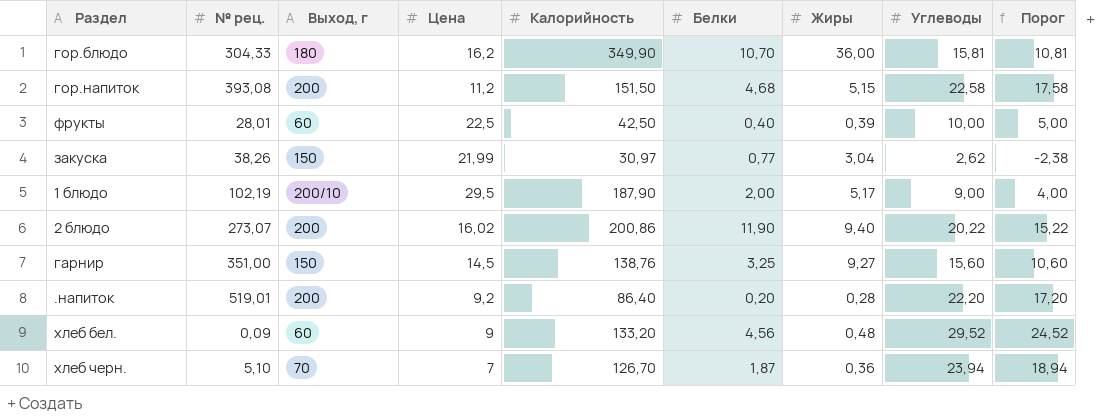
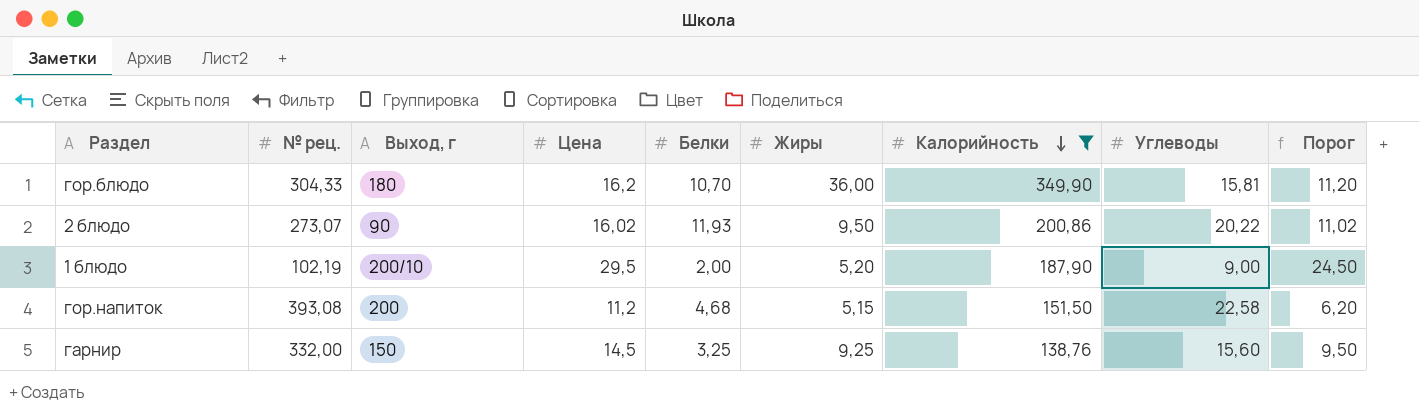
filter: none -> Калорийность >= 138,76
row order: none -> Калорийность descending
column Калорийность | position: 5 -> 7
column Порог | formula: [Углеводы] - 5 -> [Цена] - 5
2 блюдо | Выход, г: 200 -> 90
2 блюдо | Белки: 11,90 -> 11,93
2 блюдо | Жиры: 9,40 -> 9,50
1 блюдо | Жиры: 5,17 -> 5,20
гарнир | № рец.: 351,00 -> 332,00
гарнир | Жиры: 9,27 -> 9,25

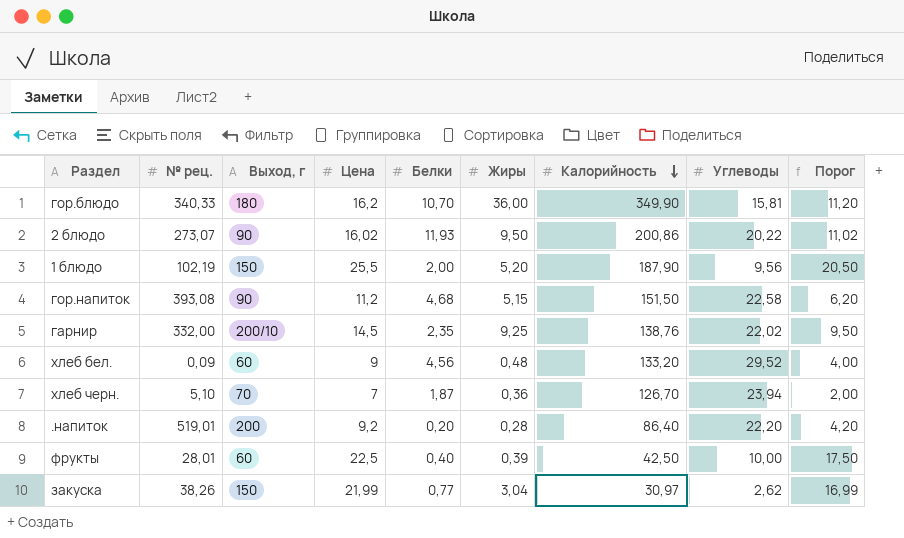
filter: Калорийность >= 138,76 -> none
гор.блюдо | № рец.: 304,33 -> 340,33
1 блюдо | Выход, г: 200/10 -> 150
1 блюдо | Цена: 29,5 -> 25,5
1 блюдо | Углеводы: 9,00 -> 9,56
1 блюдо | Порог: 24,50 -> 20,50
гор.напиток | Выход, г: 200 -> 90
гарнир | Выход, г: 150 -> 200/10
гарнир | Белки: 3,25 -> 2,35
гарнир | Углеводы: 15,60 -> 22,02

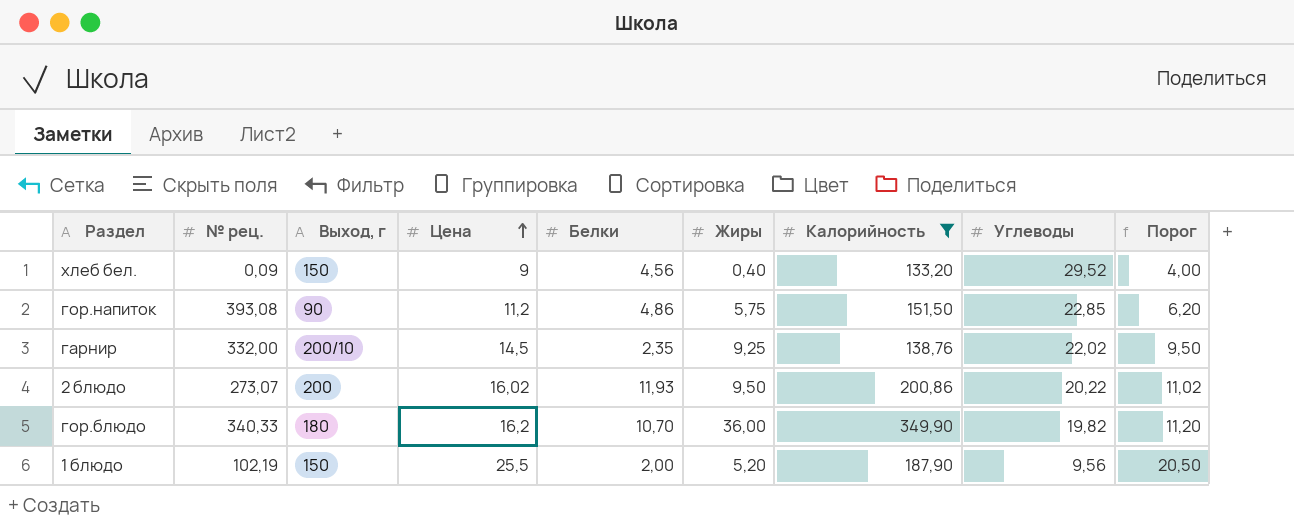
filter: none -> Калорийность >= 133,20
row order: Калорийность descending -> Цена ascending
хлеб бел. | Выход, г: 60 -> 150
хлеб бел. | Жиры: 0,48 -> 0,40
гор.напиток | Белки: 4,68 -> 4,86
гор.напиток | Жиры: 5,15 -> 5,75
гор.напиток | Углеводы: 22,58 -> 22,85
2 блюдо | Выход, г: 90 -> 200
гор.блюдо | Углеводы: 15,81 -> 19,82

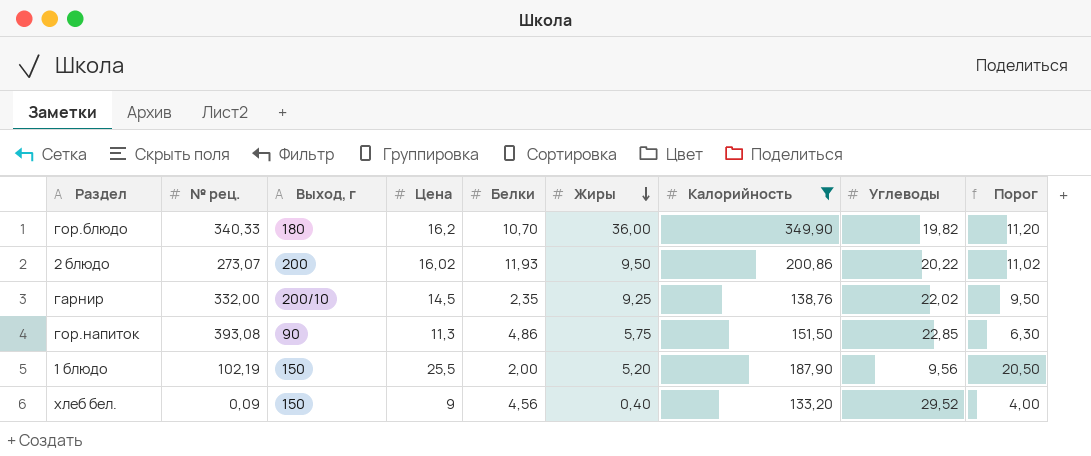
row order: Цена ascending -> Жиры descending
гор.напиток | Цена: 11,2 -> 11,3
гор.напиток | Порог: 6,20 -> 6,30

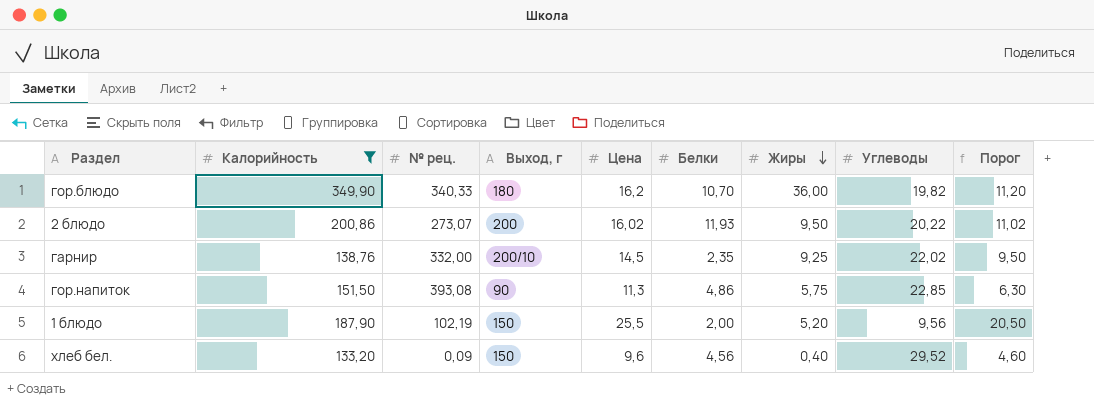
column Калорийность | position: 7 -> 2
хлеб бел. | Цена: 9 -> 9,6
хлеб бел. | Порог: 4,00 -> 4,60

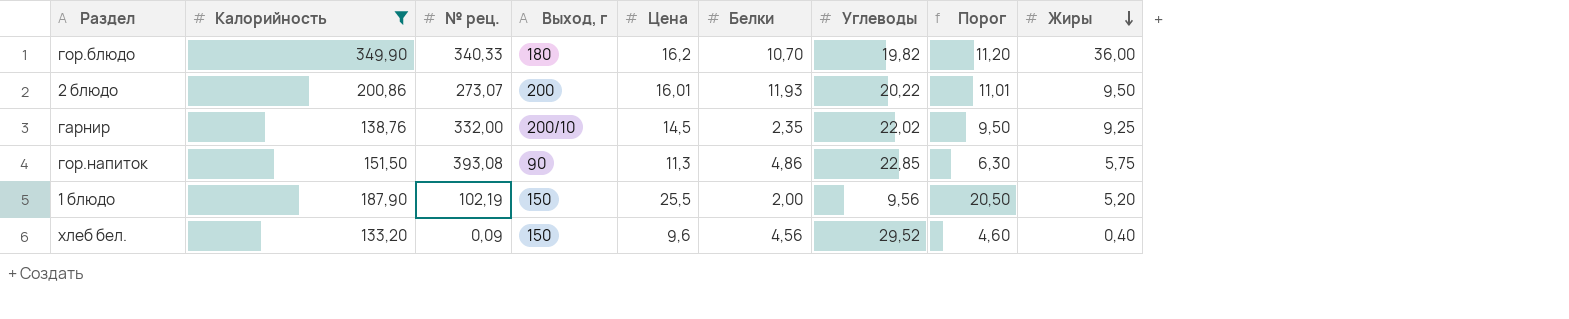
column Жиры | position: 7 -> 9
2 блюдо | Цена: 16,02 -> 16,01
2 блюдо | Порог: 11,02 -> 11,01

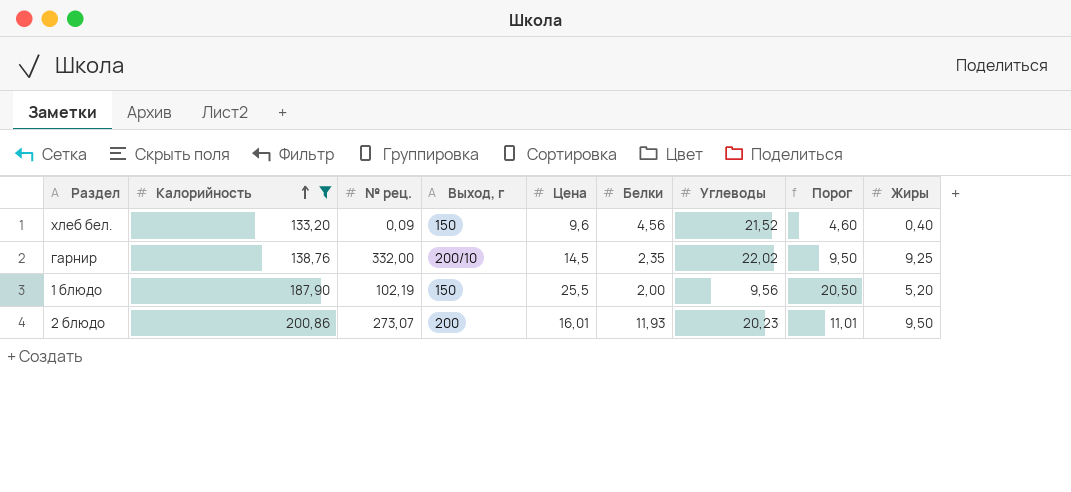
row order: Жиры descending -> Калорийность ascending
row гор.блюдо: 349,90 | 340,33 | 180 | 16,2 | 10,70 | 19,82 | 11,20 | 36,00 -> none
row гор.напиток: 151,50 | 393,08 | 90 | 11,3 | 4,86 | 22,85 | 6,30 | 5,75 -> none
хлеб бел. | Углеводы: 29,52 -> 21,52
2 блюдо | Углеводы: 20,22 -> 20,23

